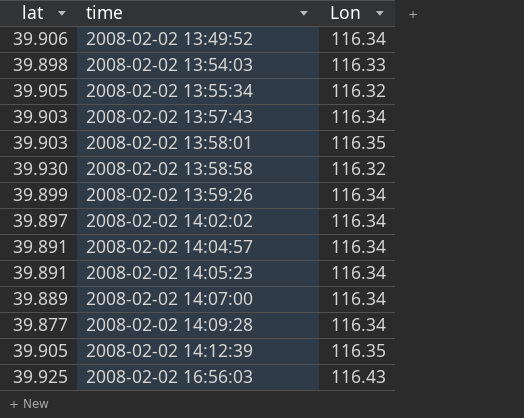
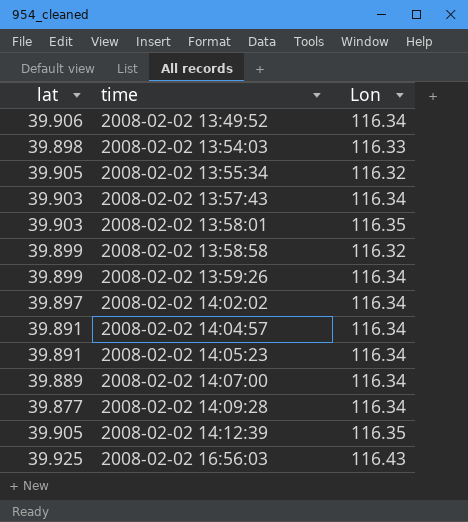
2008-02-02 13:58:58 | lat: 39.930 -> 39.899

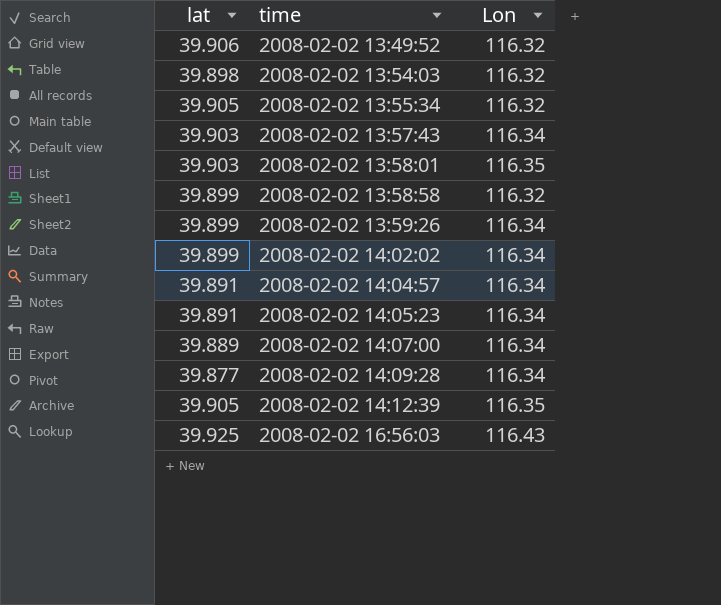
2008-02-02 13:49:52 | Lon: 116.34 -> 116.32
2008-02-02 13:54:03 | Lon: 116.33 -> 116.32
2008-02-02 14:02:02 | lat: 39.897 -> 39.899

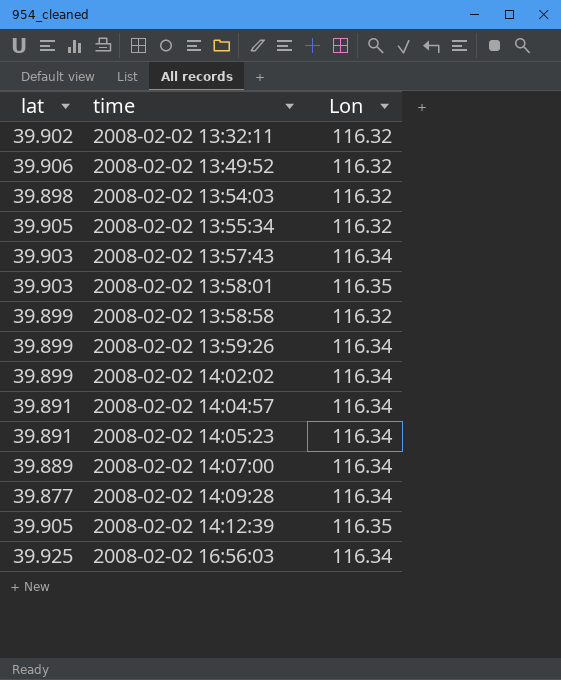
row 2008-02-02 13:32:11: none -> 39.902 | 116.32
2008-02-02 16:56:03 | Lon: 116.43 -> 116.34

